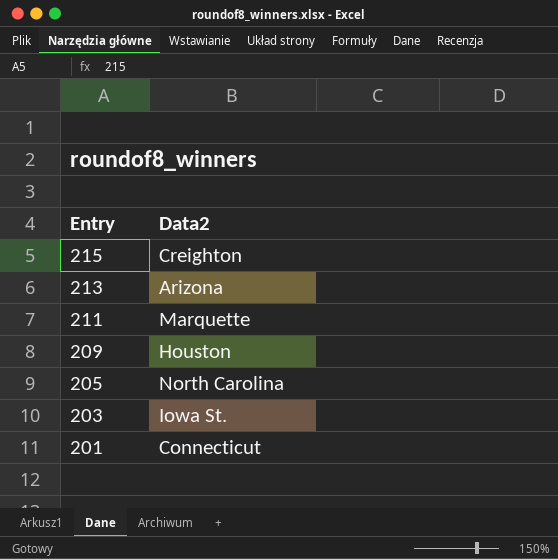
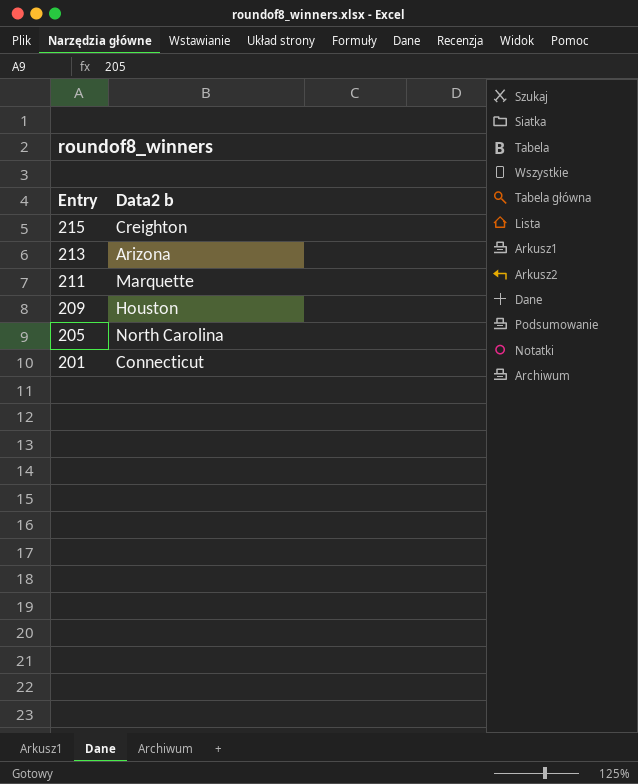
column name: Data2 -> Data2 b
row 203: Iowa St. -> none

